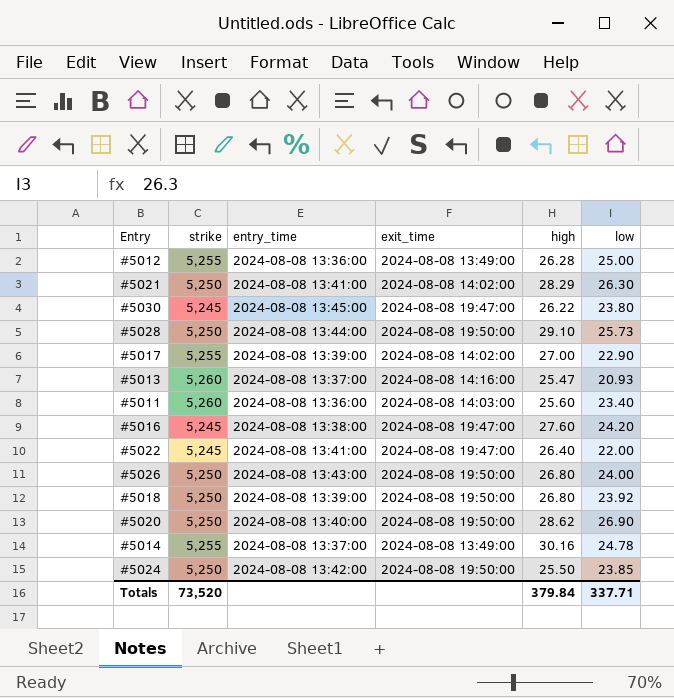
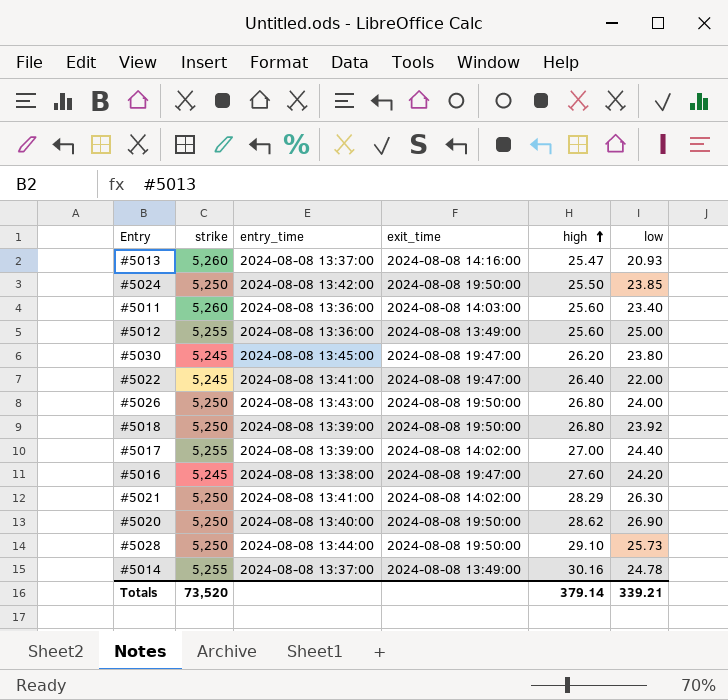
row order: none -> high ascending
#5012 | high: 26.28 -> 25.60
#5030 | high: 26.22 -> 26.20
#5017 | low: 22.90 -> 24.40
Totals | high: 379.84 -> 379.14
Totals | low: 337.71 -> 339.21

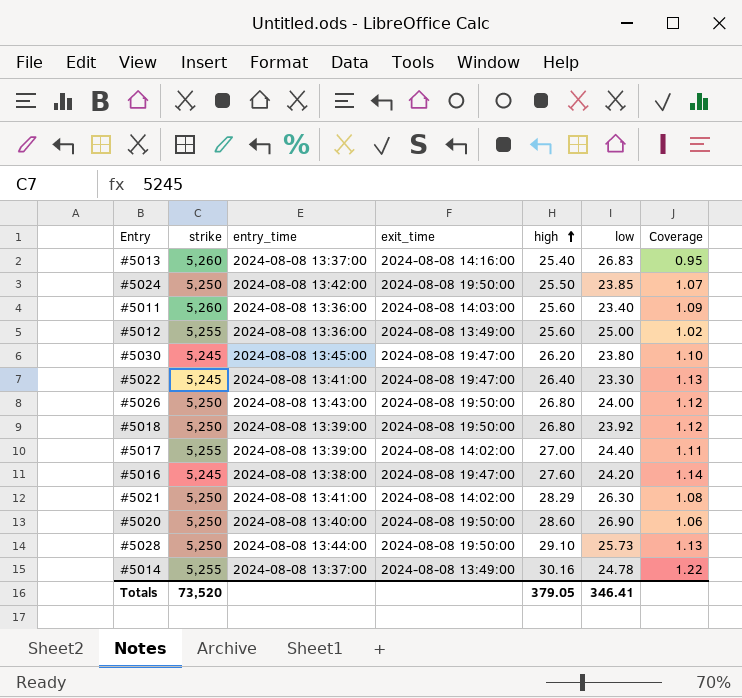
column Coverage | formula: none -> [high] / [low]
#5013 | high: 25.47 -> 25.40
#5013 | low: 20.93 -> 26.83
#5022 | low: 22.00 -> 23.30
#5020 | high: 28.62 -> 28.60
Totals | high: 379.14 -> 379.05
Totals | low: 339.21 -> 346.41

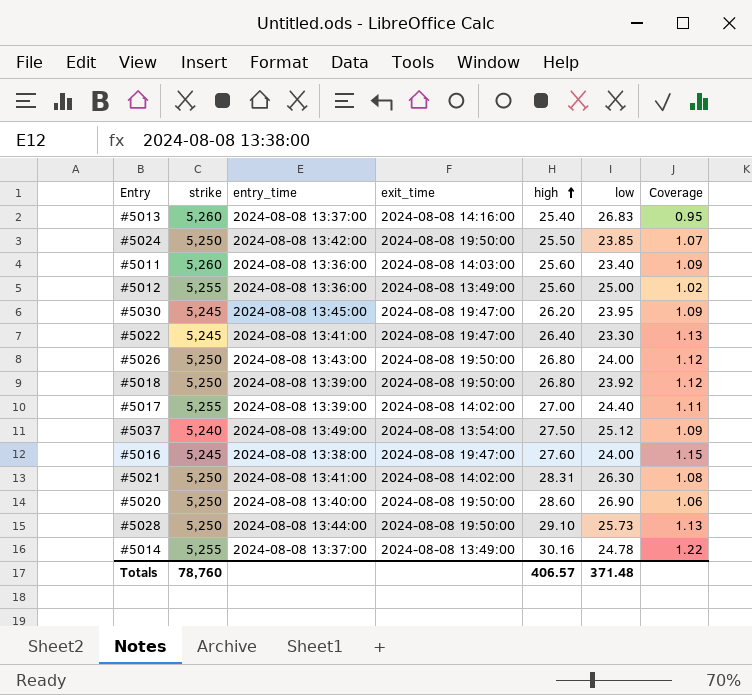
#5030 | low: 23.80 -> 23.95
#5030 | Coverage: 1.10 -> 1.09
row #5037: none -> 5,240 | 2024-08-08 13:49:00 | 2024-08-08 13:54:00 | 27.50 | 25.12 | 1.09
#5016 | low: 24.20 -> 24.00
#5016 | Coverage: 1.14 -> 1.15
#5021 | high: 28.29 -> 28.31
Totals | strike: 73,520 -> 78,760
Totals | high: 379.05 -> 406.57
Totals | low: 346.41 -> 371.48

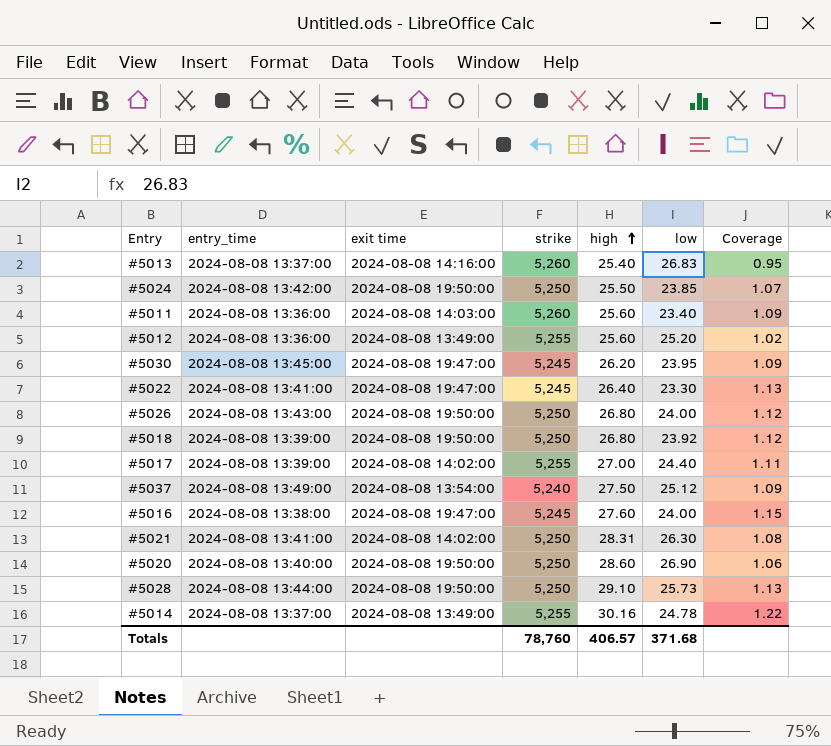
column name: exit_time -> exit time
column strike | position: 2 -> 4
#5012 | low: 25.00 -> 25.20
Totals | low: 371.48 -> 371.68

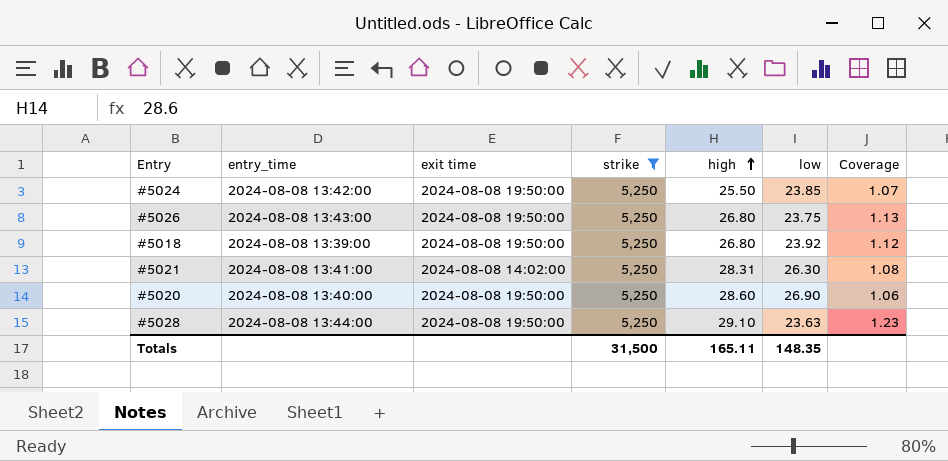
filter: none -> strike = 5,250
#5026 | low: 24.00 -> 23.75
#5026 | Coverage: 1.12 -> 1.13
#5028 | low: 25.73 -> 23.63
#5028 | Coverage: 1.13 -> 1.23
Totals | strike: 78,760 -> 31,500
Totals | high: 406.57 -> 165.11
Totals | low: 371.68 -> 148.35

